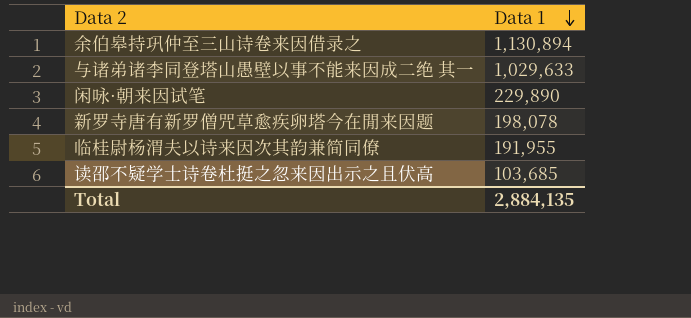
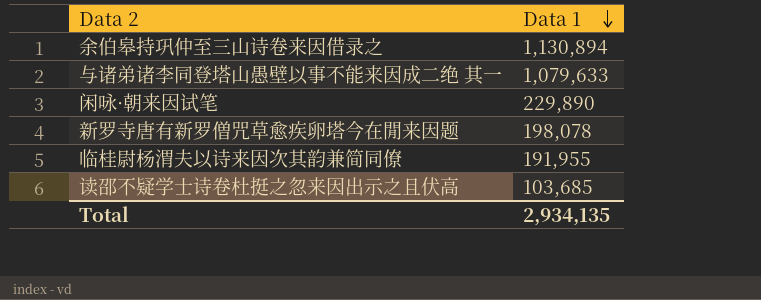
与诸弟诸李同登塔山愚壁以事不能来因成二绝 其一 | Data 1: 1,029,633 -> 1,079,633
Total | Data 1: 2,884,135 -> 2,934,135

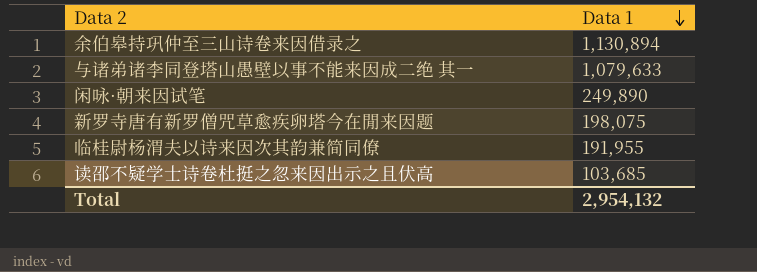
闲咏·朝来因试笔 | Data 1: 229,890 -> 249,890
新罗寺唐有新罗僧咒草愈疾卵塔今在閒来因题 | Data 1: 198,078 -> 198,075
Total | Data 1: 2,934,135 -> 2,954,132

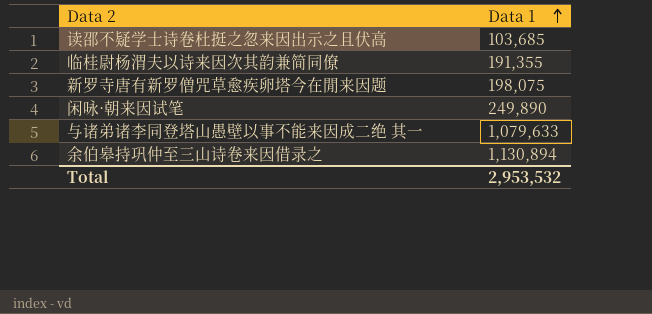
row order: Data 1 descending -> Data 1 ascending
临桂尉杨渭夫以诗来因次其韵兼简同僚 | Data 1: 191,955 -> 191,355
Total | Data 1: 2,954,132 -> 2,953,532

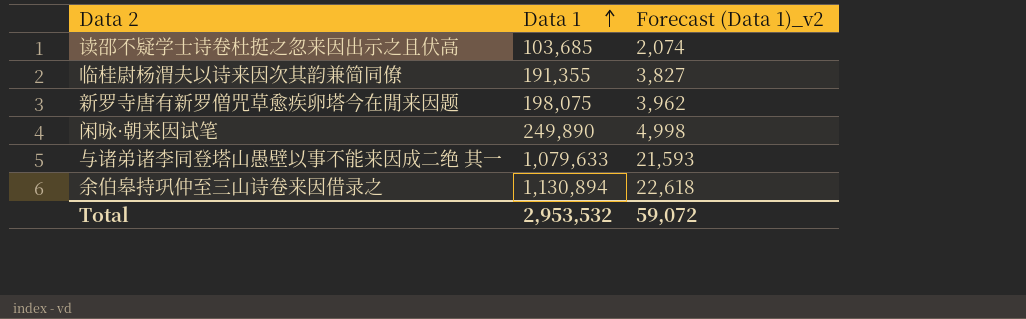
column Forecast (Data 1)_v2 | formula: none -> [Data 1] * 0.02

